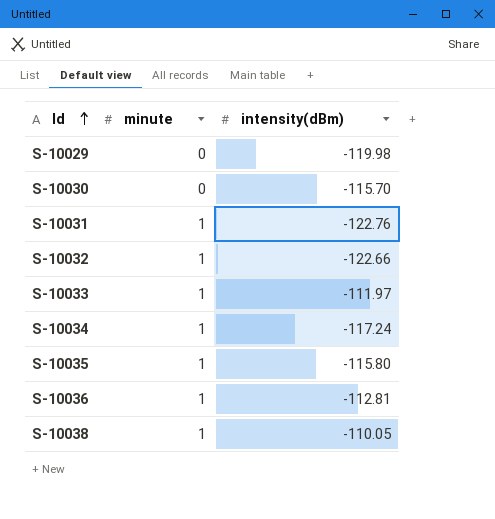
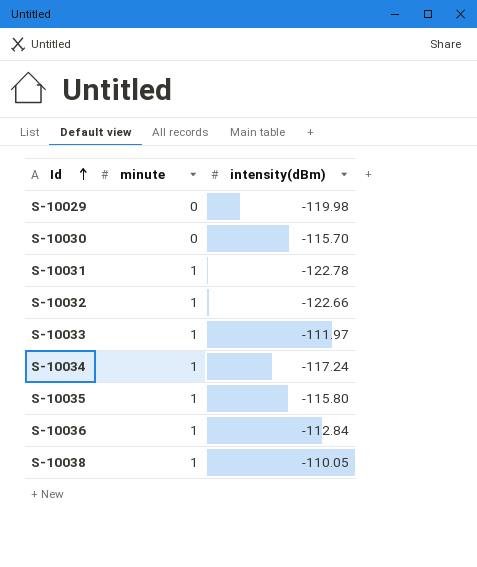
S-10031 | intensity(dBm): -122.76 -> -122.78
S-10036 | intensity(dBm): -112.81 -> -112.84

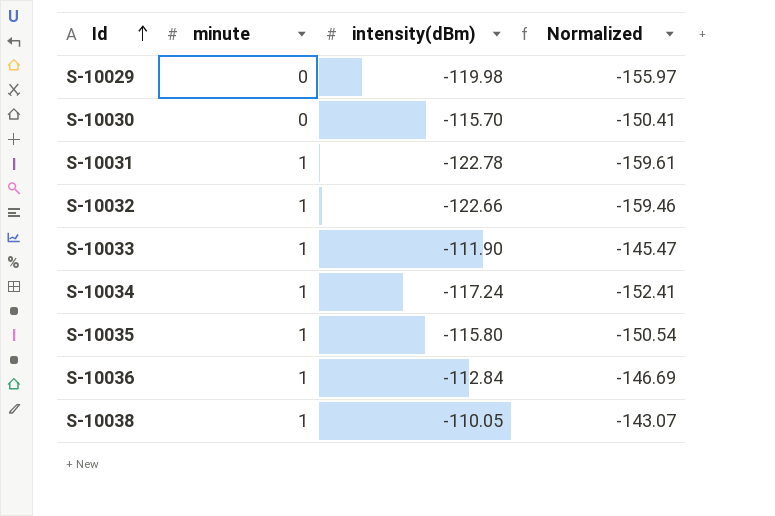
column Normalized | formula: none -> [intensity(dBm)] * 1.3
S-10033 | intensity(dBm): -111.97 -> -111.90

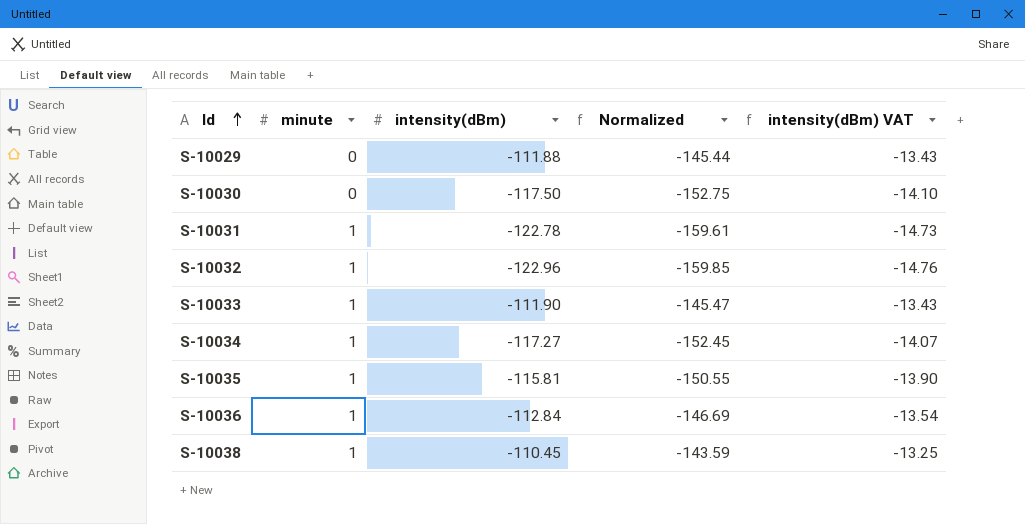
column intensity(dBm) VAT | formula: none -> [intensity(dBm)] * 0.12
S-10029 | intensity(dBm): -119.98 -> -111.88
S-10029 | Normalized: -155.97 -> -145.44
S-10030 | intensity(dBm): -115.70 -> -117.50
S-10030 | Normalized: -150.41 -> -152.75
S-10032 | intensity(dBm): -122.66 -> -122.96
S-10032 | Normalized: -159.46 -> -159.85
S-10034 | intensity(dBm): -117.24 -> -117.27
S-10034 | Normalized: -152.41 -> -152.45
S-10035 | intensity(dBm): -115.80 -> -115.81
S-10035 | Normalized: -150.54 -> -150.55
S-10038 | intensity(dBm): -110.05 -> -110.45
S-10038 | Normalized: -143.07 -> -143.59

